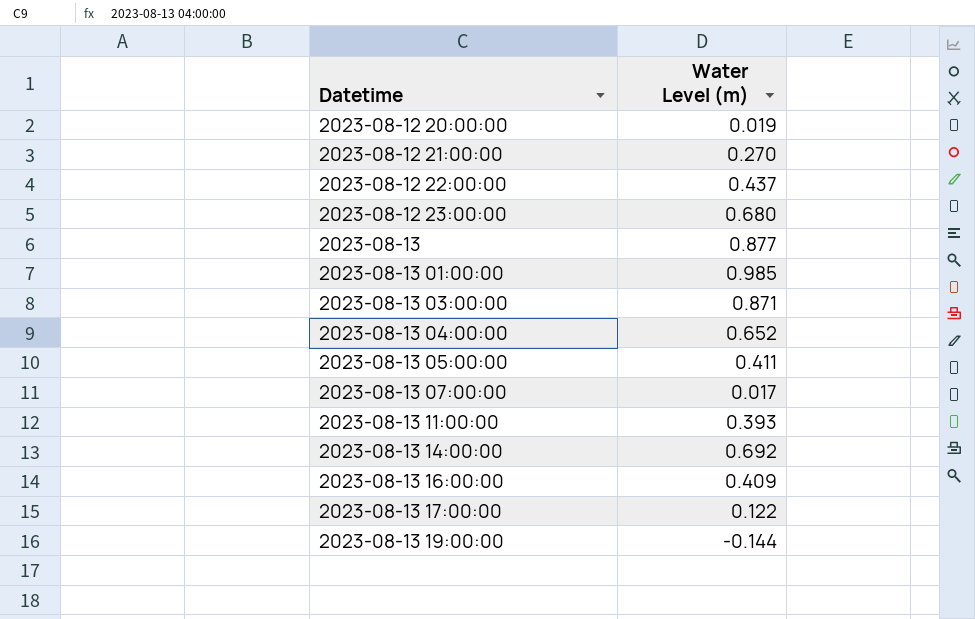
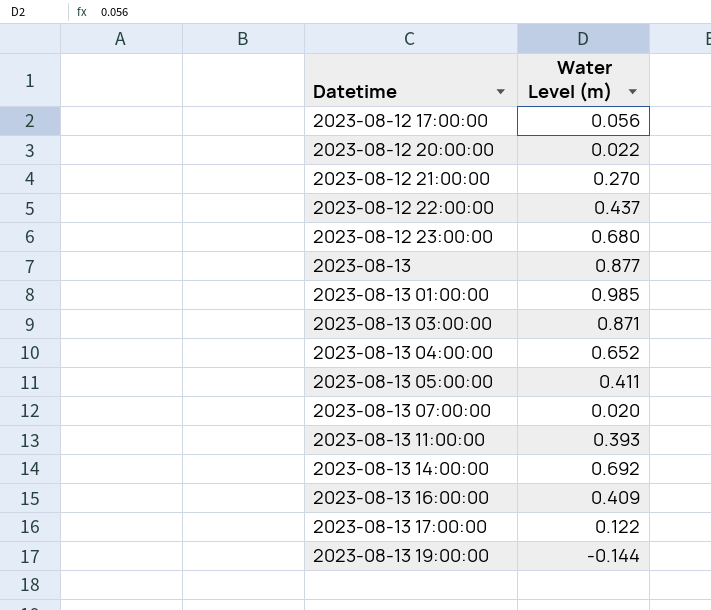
row 2023-08-12 17:00:00: none -> 0.056
2023-08-12 20:00:00 | Water Level (m): 0.019 -> 0.022
2023-08-13 07:00:00 | Water Level (m): 0.017 -> 0.020

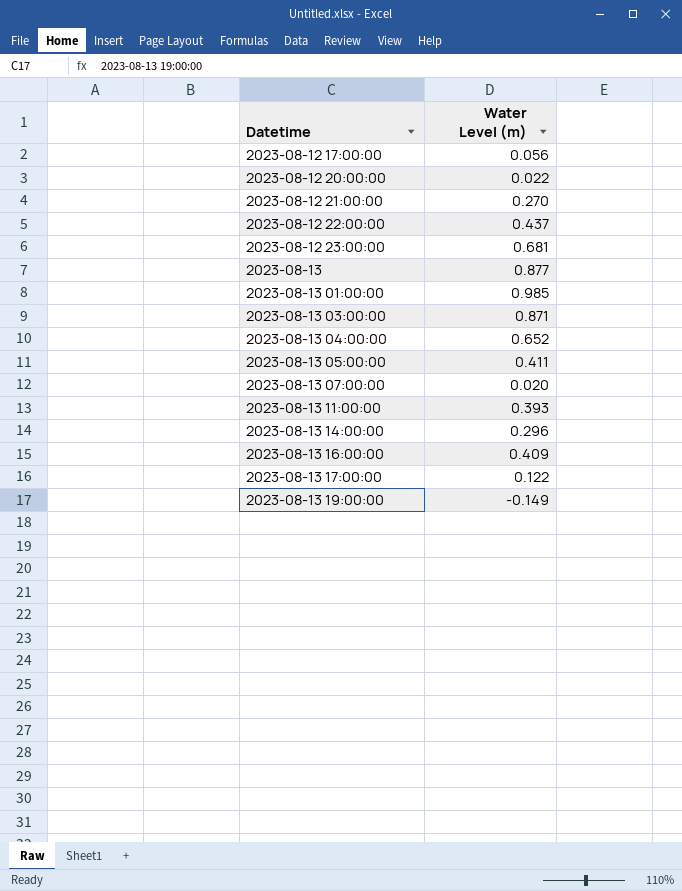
2023-08-12 23:00:00 | Water Level (m): 0.680 -> 0.681
2023-08-13 14:00:00 | Water Level (m): 0.692 -> 0.296
2023-08-13 19:00:00 | Water Level (m): -0.144 -> -0.149

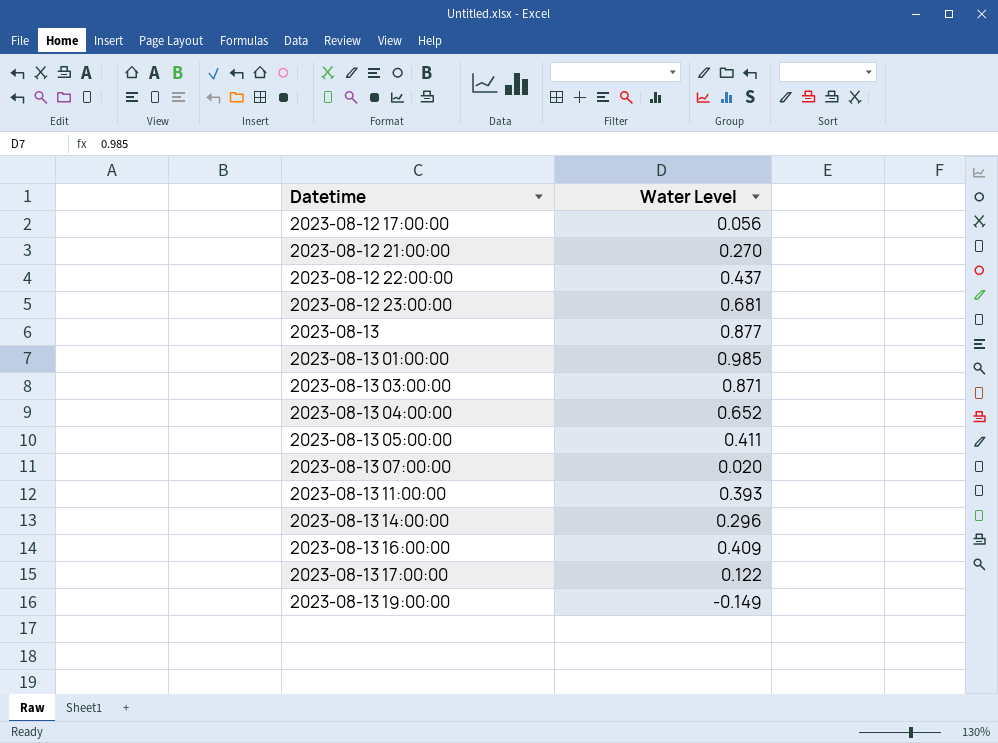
column name: Water Level (m) -> Water Level
row 2023-08-12 20:00:00: 0.022 -> none

